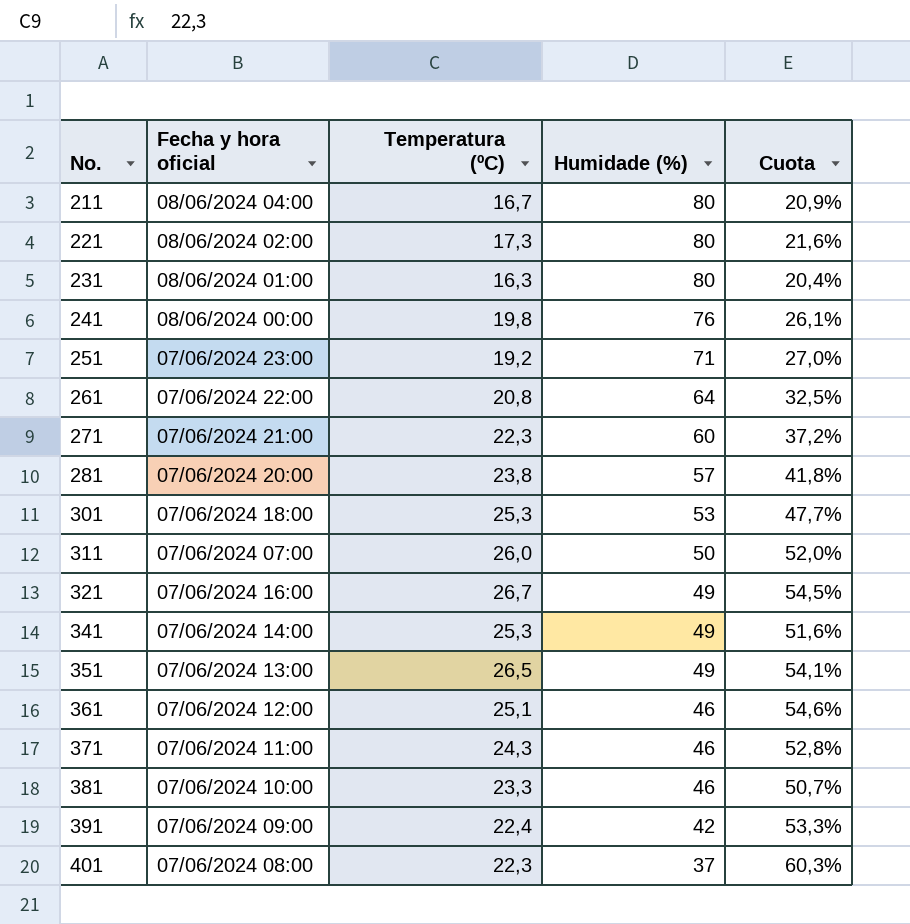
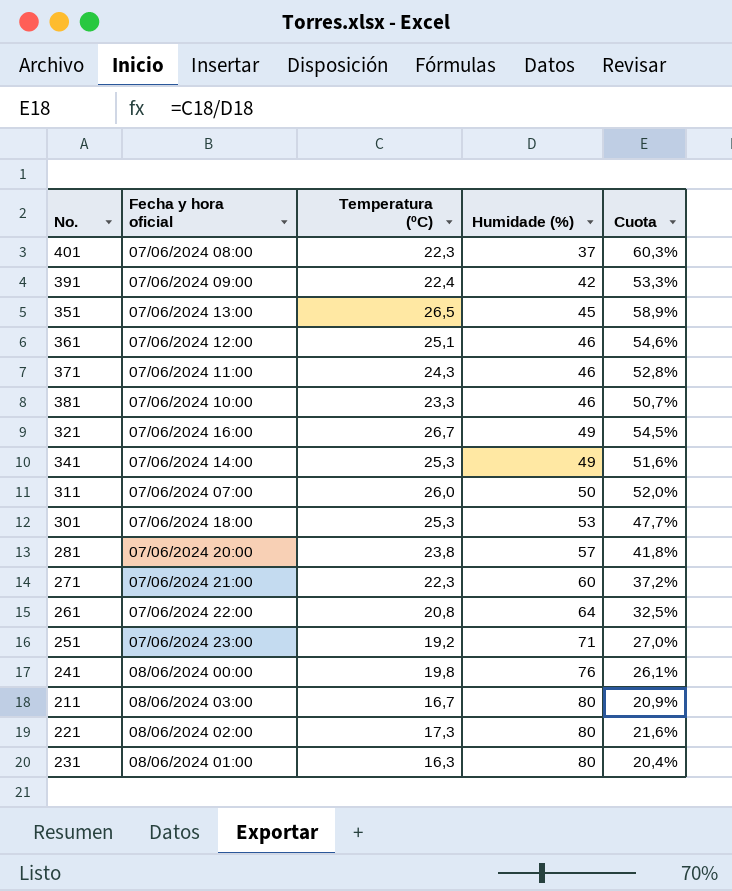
row order: No. ascending -> Humidade (%) ascending
351 | Humidade (%): 49 -> 45
351 | Cuota: 54,1% -> 58,9%
211 | Fecha y hora oficial: 08/06/2024 04:00 -> 08/06/2024 03:00

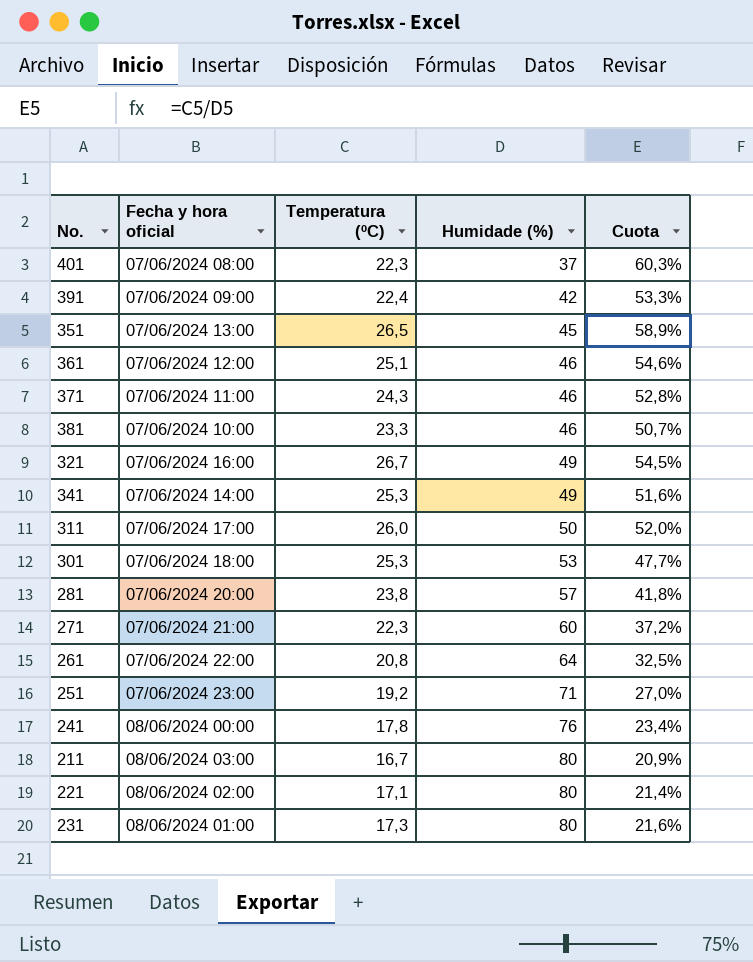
311 | Fecha y hora oficial: 07/06/2024 07:00 -> 07/06/2024 17:00
241 | Temperatura (ºC): 19,8 -> 17,8
241 | Cuota: 26,1% -> 23,4%
221 | Temperatura (ºC): 17,3 -> 17,1
221 | Cuota: 21,6% -> 21,4%
231 | Temperatura (ºC): 16,3 -> 17,3
231 | Cuota: 20,4% -> 21,6%

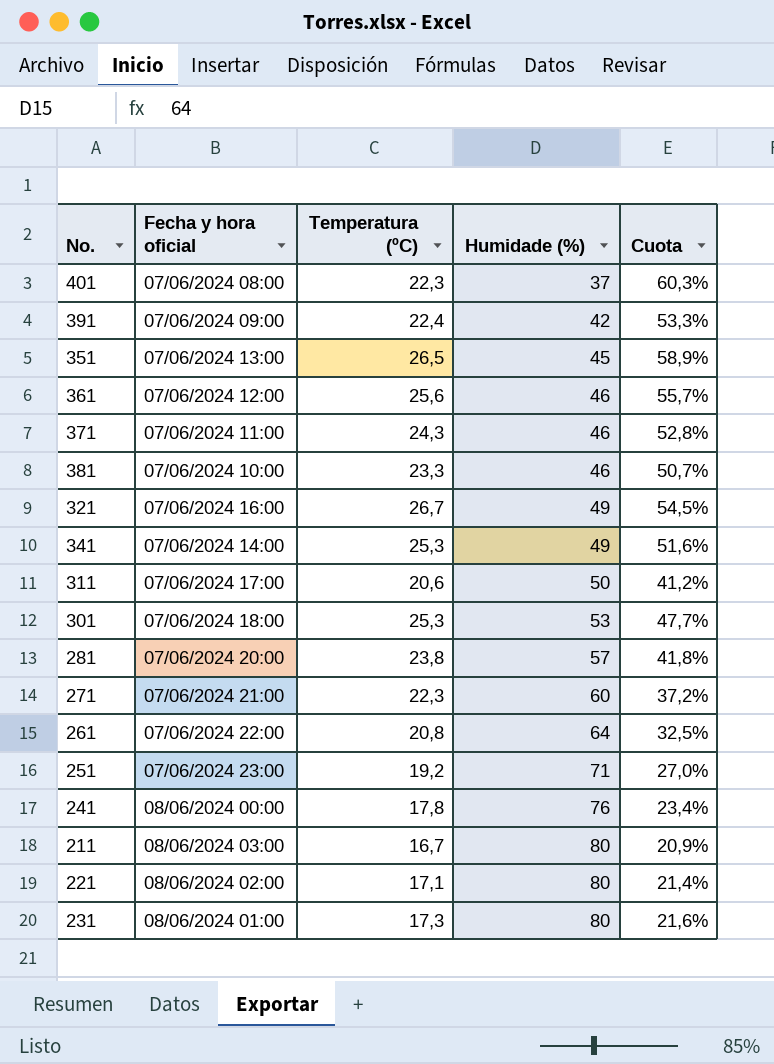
361 | Temperatura (ºC): 25,1 -> 25,6
361 | Cuota: 54,6% -> 55,7%
311 | Temperatura (ºC): 26,0 -> 20,6
311 | Cuota: 52,0% -> 41,2%

